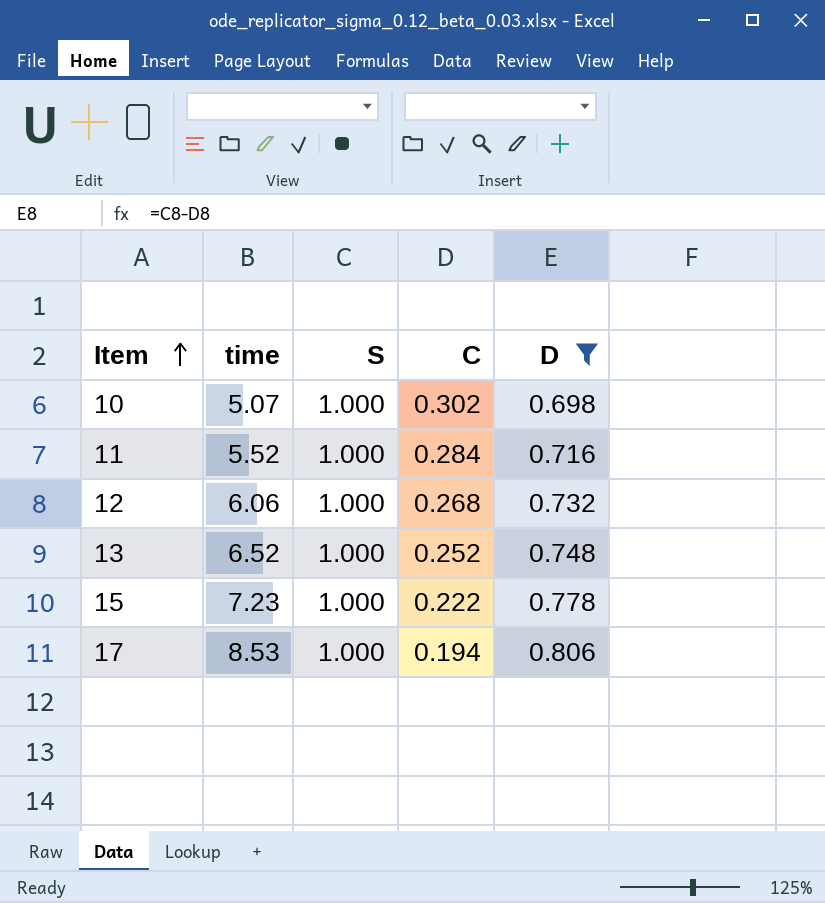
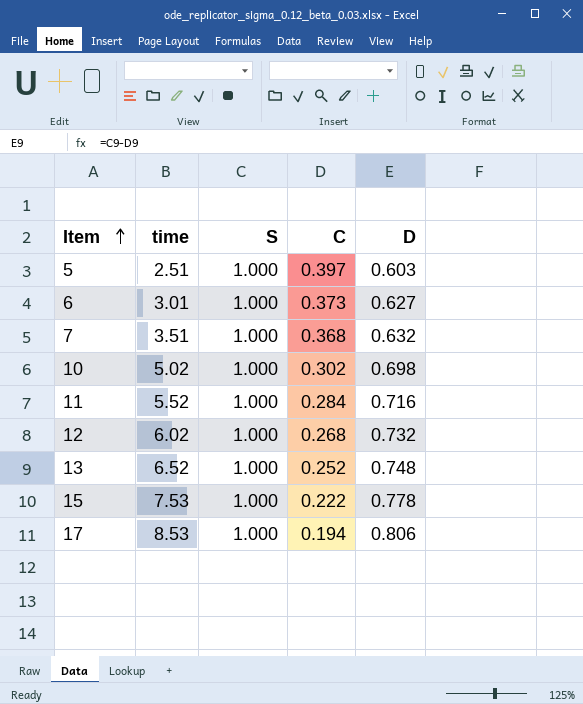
filter: D >= 0.698 -> none
10 | time: 5.07 -> 5.02
12 | time: 6.06 -> 6.02
15 | time: 7.23 -> 7.53

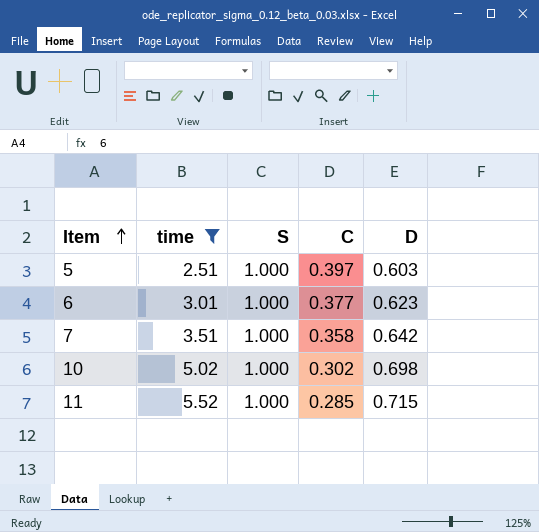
filter: none -> time <= 5.52
6 | C: 0.373 -> 0.377
6 | D: 0.627 -> 0.623
7 | C: 0.368 -> 0.358
7 | D: 0.632 -> 0.642
11 | C: 0.284 -> 0.285
11 | D: 0.716 -> 0.715

